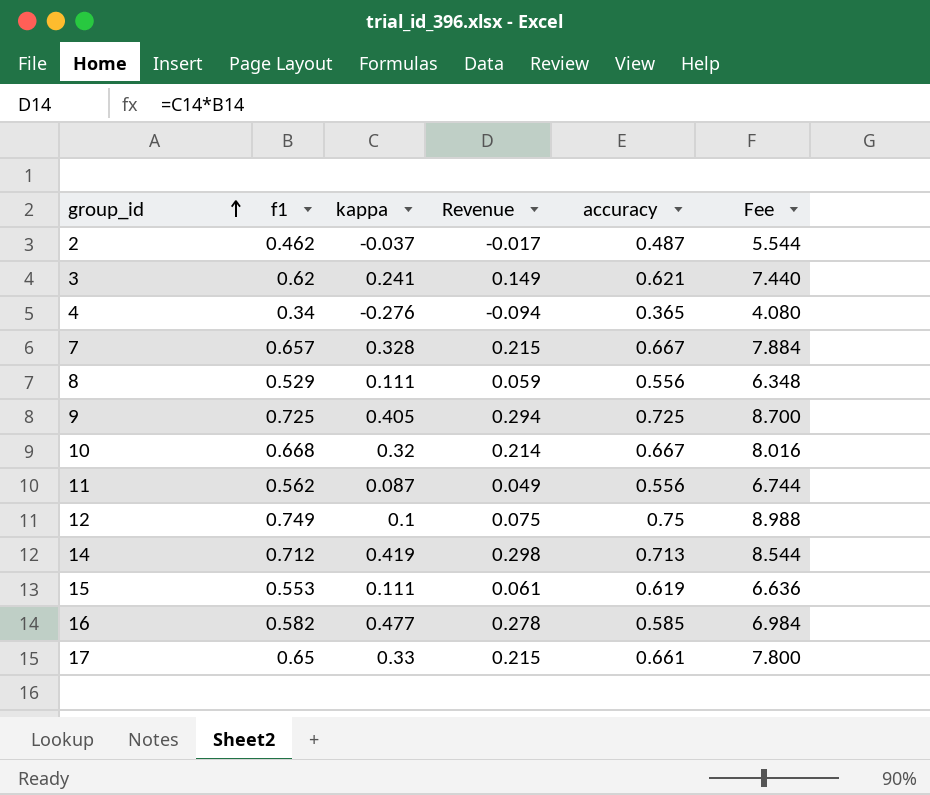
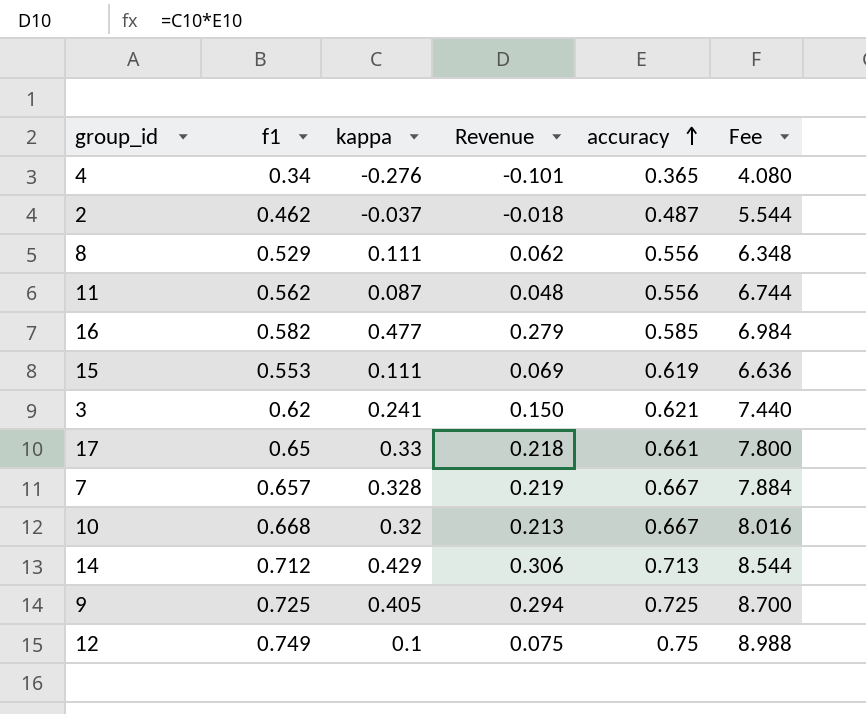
row order: group_id ascending -> accuracy ascending
column Revenue | formula: [f1] * [kappa] -> [kappa] * [accuracy]
14 | kappa: 0.419 -> 0.429

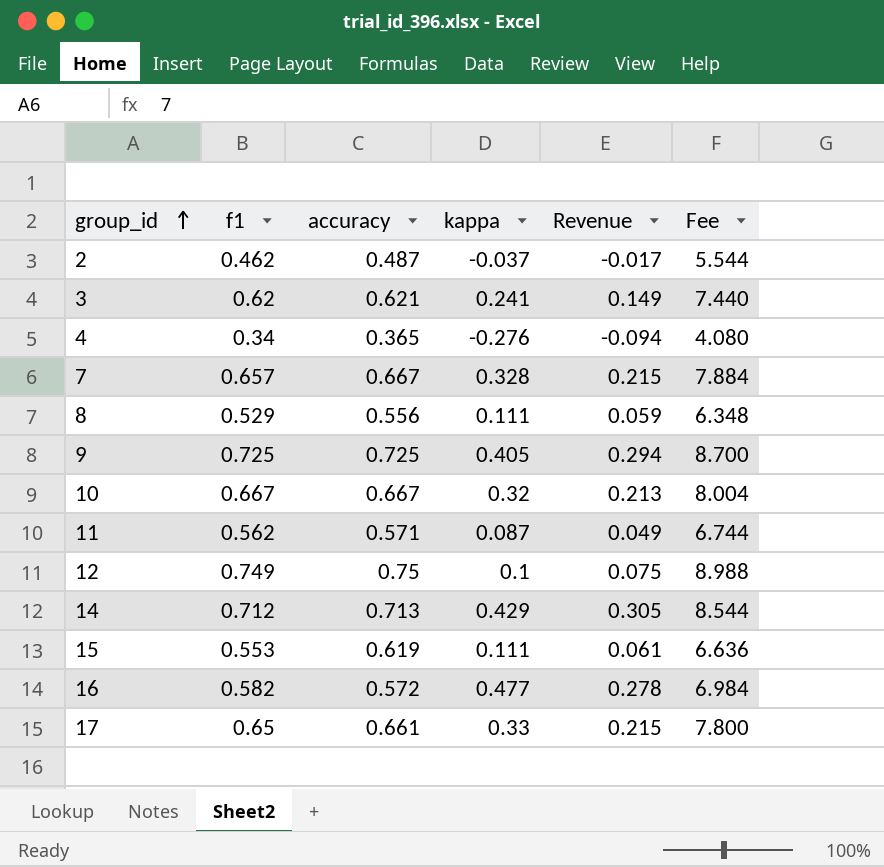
row order: accuracy ascending -> group_id ascending
column accuracy | position: 5 -> 3
column Revenue | formula: [kappa] * [accuracy] -> [f1] * [kappa]
10 | f1: 0.668 -> 0.667
10 | Fee: 8.016 -> 8.004
11 | accuracy: 0.556 -> 0.571
16 | accuracy: 0.585 -> 0.572

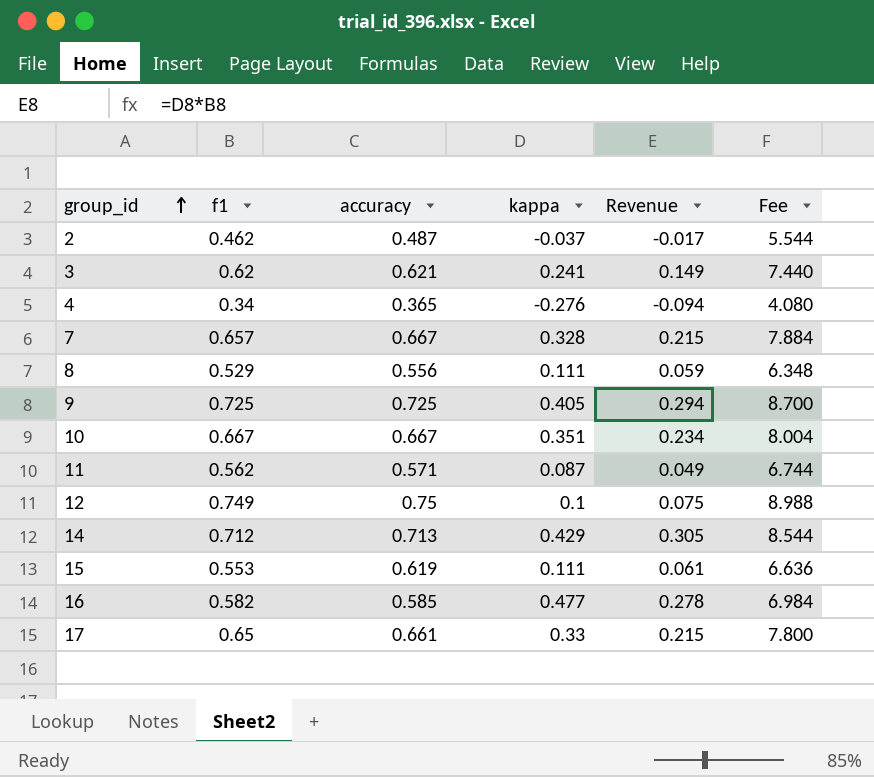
10 | kappa: 0.32 -> 0.351
10 | Revenue: 0.213 -> 0.234
16 | accuracy: 0.572 -> 0.585

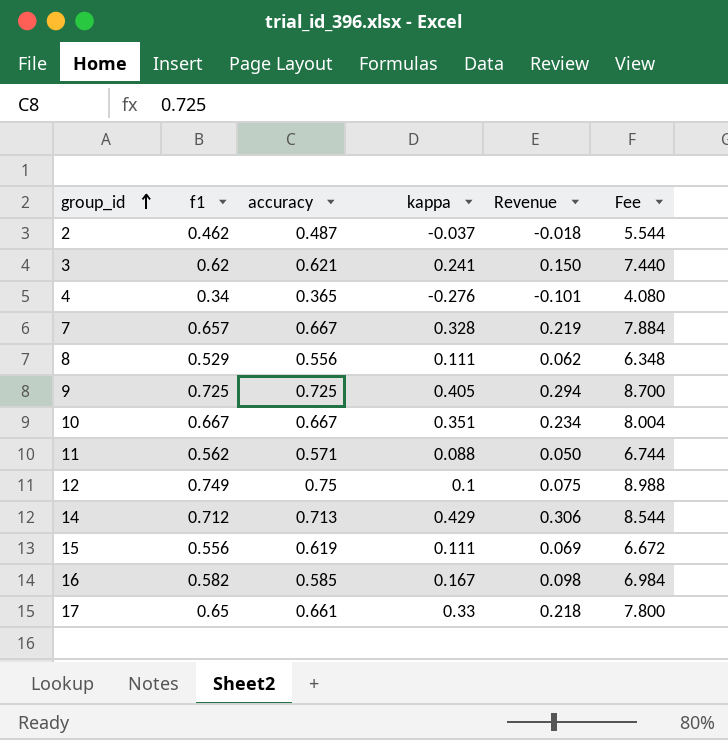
column Revenue | formula: [f1] * [kappa] -> [accuracy] * [kappa]
11 | kappa: 0.087 -> 0.088
15 | f1: 0.553 -> 0.556
15 | Fee: 6.636 -> 6.672
16 | kappa: 0.477 -> 0.167

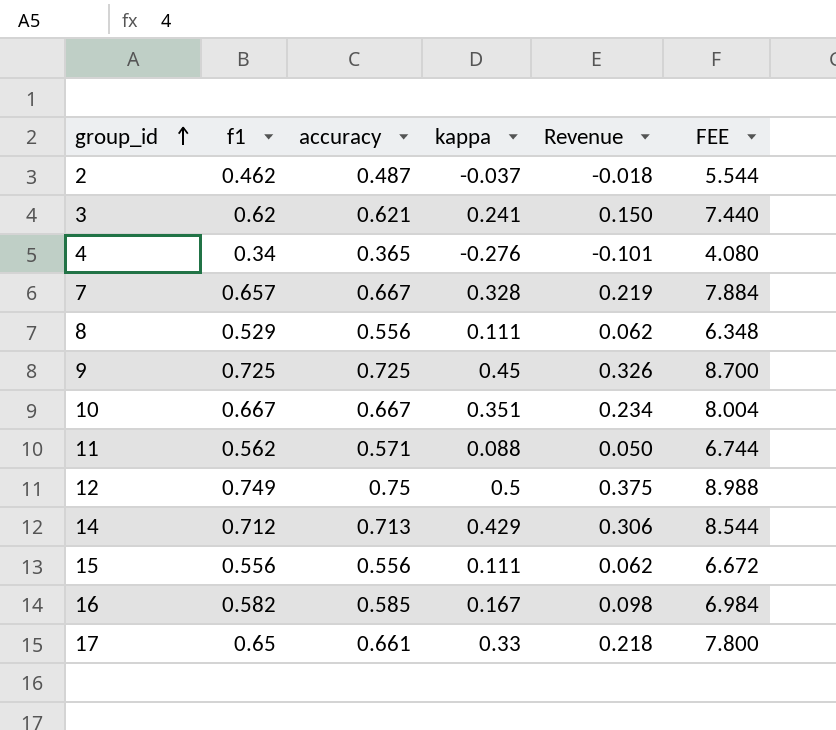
column name: Fee -> FEE
9 | kappa: 0.405 -> 0.45
9 | Revenue: 0.294 -> 0.326
12 | kappa: 0.1 -> 0.5
12 | Revenue: 0.075 -> 0.375
15 | accuracy: 0.619 -> 0.556
15 | Revenue: 0.069 -> 0.062

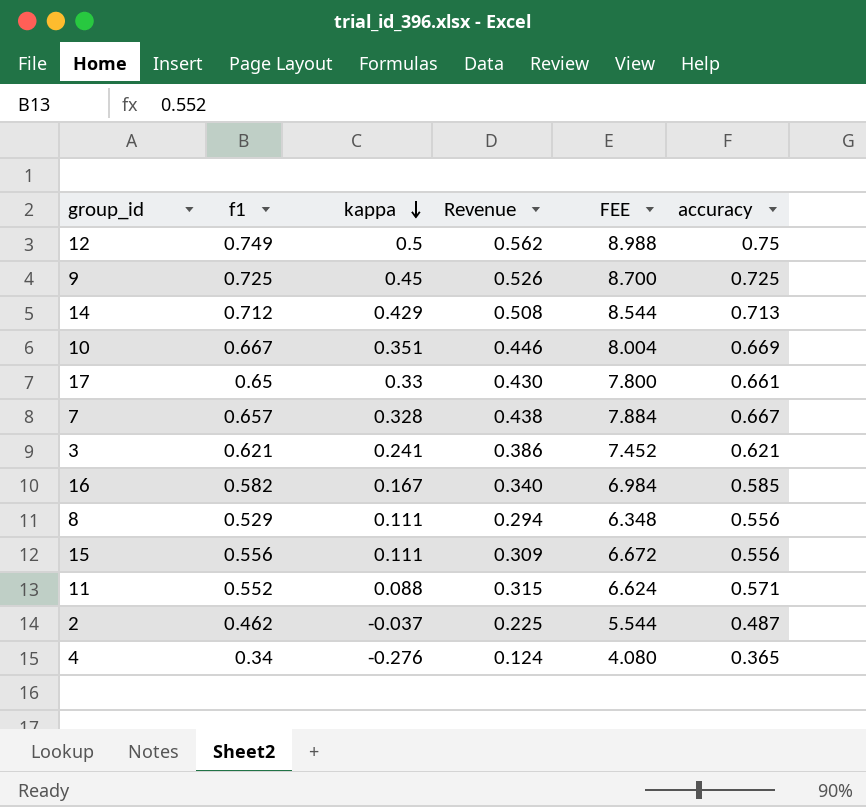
row order: group_id ascending -> kappa descending
column Revenue | formula: [accuracy] * [kappa] -> [f1] * [accuracy]
column accuracy | position: 3 -> 6
10 | accuracy: 0.667 -> 0.669
3 | f1: 0.62 -> 0.621
3 | FEE: 7.440 -> 7.452
11 | f1: 0.562 -> 0.552
11 | FEE: 6.744 -> 6.624

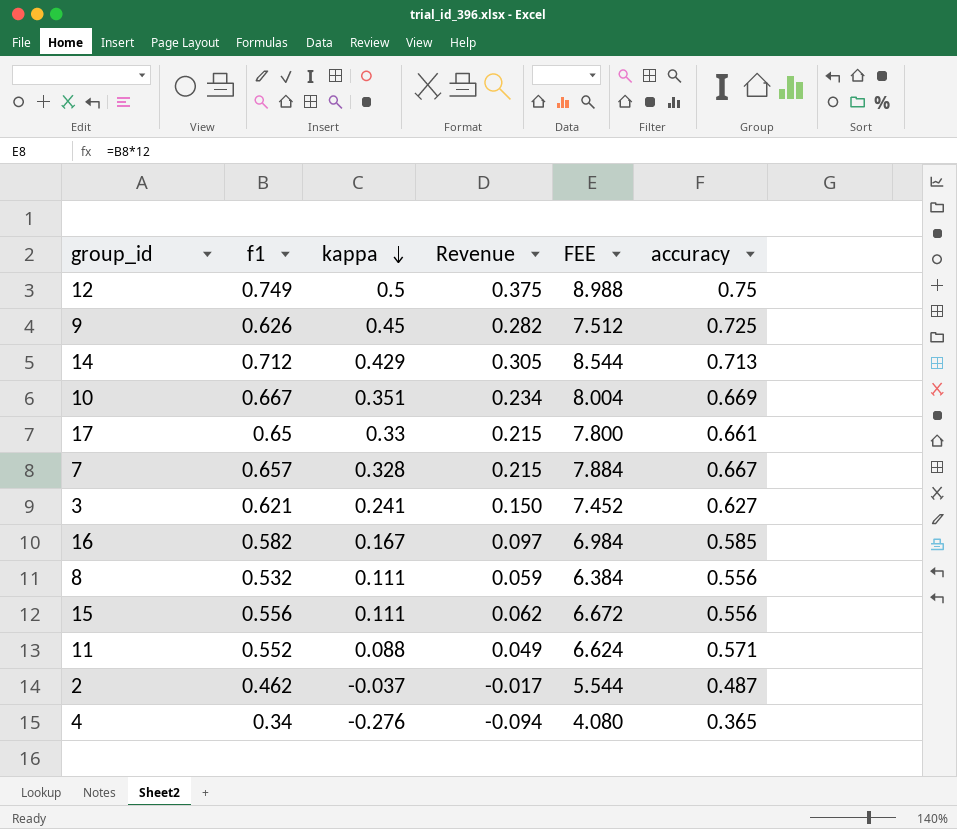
column Revenue | formula: [f1] * [accuracy] -> [f1] * [kappa]
9 | f1: 0.725 -> 0.626
9 | FEE: 8.700 -> 7.512
3 | accuracy: 0.621 -> 0.627
8 | f1: 0.529 -> 0.532
8 | FEE: 6.348 -> 6.384

